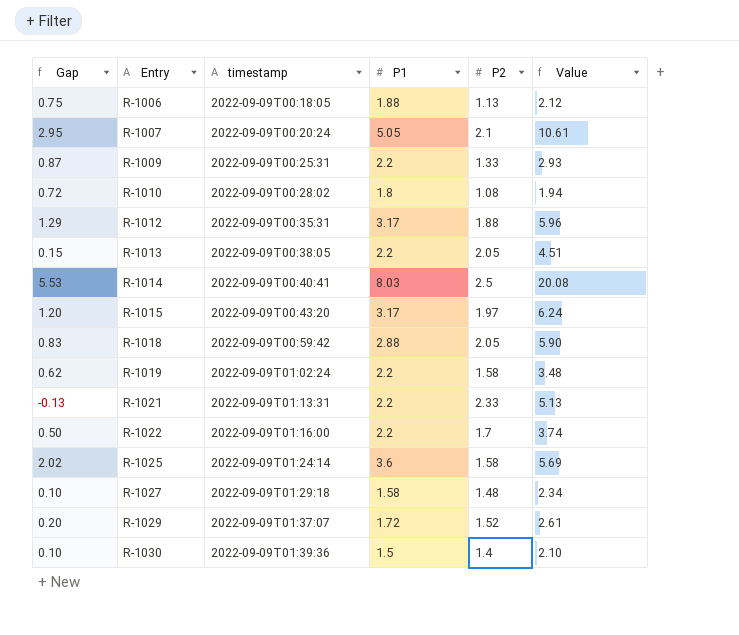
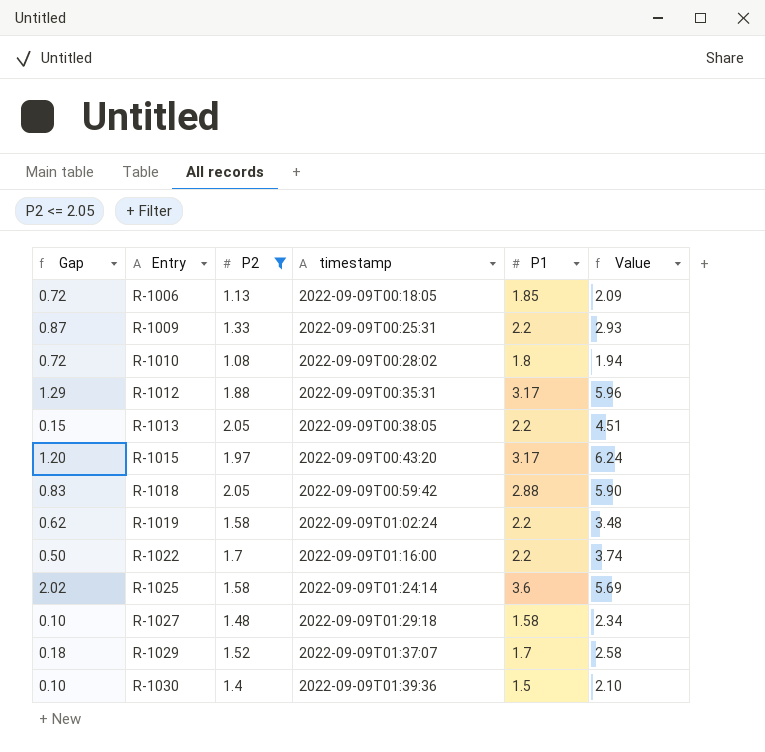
filter: none -> P2 <= 2.05
column P2 | position: 5 -> 3
R-1006 | Gap: 0.75 -> 0.72
R-1006 | P1: 1.88 -> 1.85
R-1006 | Value: 2.12 -> 2.09
R-1029 | Gap: 0.20 -> 0.18
R-1029 | P1: 1.72 -> 1.7
R-1029 | Value: 2.61 -> 2.58

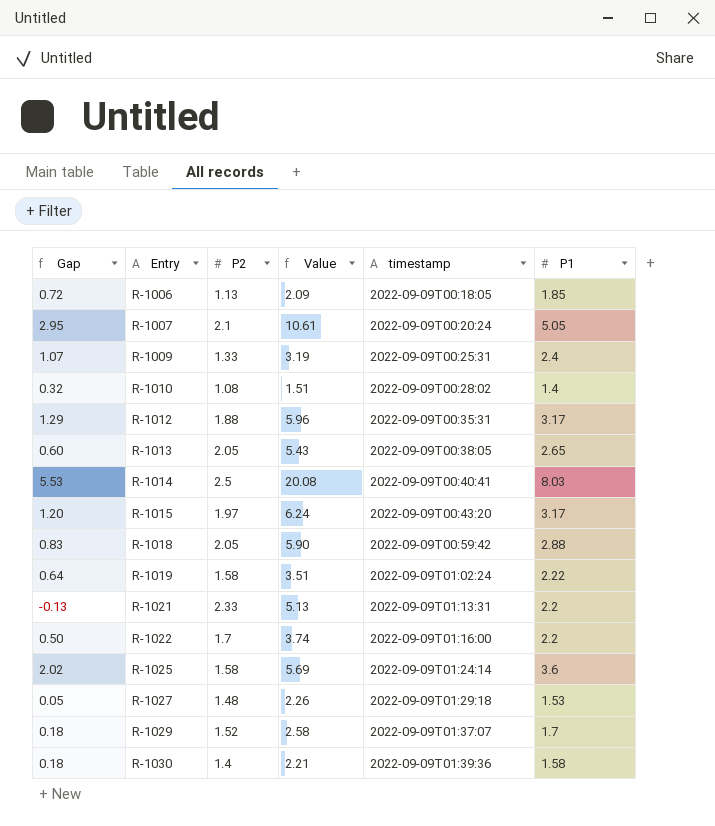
filter: P2 <= 2.05 -> none
column Value | position: 6 -> 4
R-1009 | Gap: 0.87 -> 1.07
R-1009 | Value: 2.93 -> 3.19
R-1009 | P1: 2.2 -> 2.4
R-1010 | Gap: 0.72 -> 0.32
R-1010 | Value: 1.94 -> 1.51
R-1010 | P1: 1.8 -> 1.4
R-1013 | Gap: 0.15 -> 0.60
R-1013 | Value: 4.51 -> 5.43
R-1013 | P1: 2.2 -> 2.65
R-1019 | Gap: 0.62 -> 0.64
R-1019 | Value: 3.48 -> 3.51
R-1019 | P1: 2.2 -> 2.22
R-1027 | Gap: 0.10 -> 0.05
R-1027 | Value: 2.34 -> 2.26
R-1027 | P1: 1.58 -> 1.53
R-1030 | Gap: 0.10 -> 0.18
R-1030 | Value: 2.10 -> 2.21
R-1030 | P1: 1.5 -> 1.58

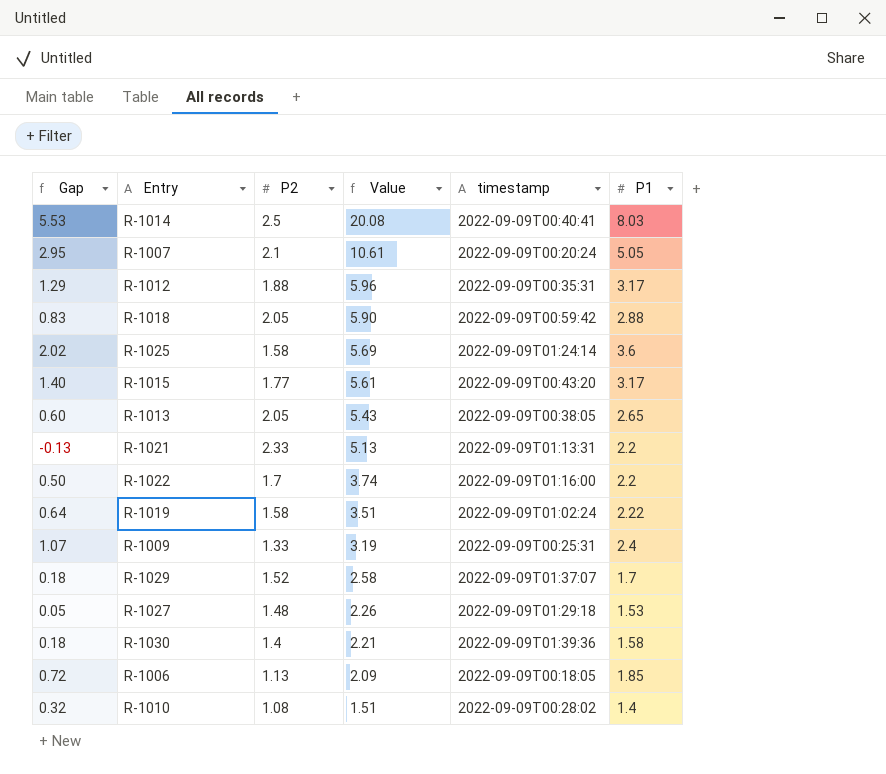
row order: Entry ascending -> Value descending
R-1015 | Gap: 1.20 -> 1.40
R-1015 | P2: 1.97 -> 1.77
R-1015 | Value: 6.24 -> 5.61

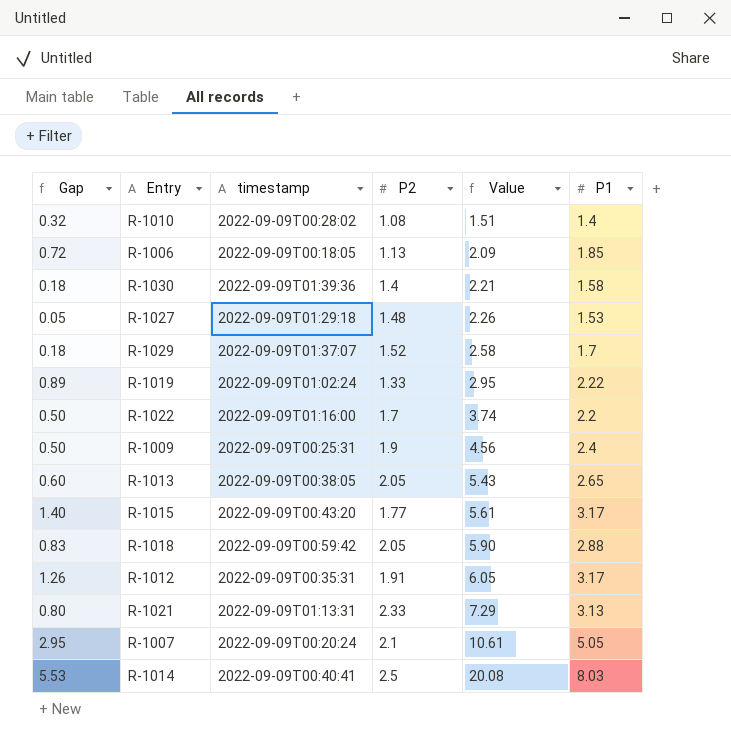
row order: Value descending -> Value ascending
column timestamp | position: 5 -> 3
row R-1025: 2.02 | 1.58 | 5.69 | 2022-09-09T01:24:14 | 3.6 -> none
R-1019 | Gap: 0.64 -> 0.89
R-1019 | P2: 1.58 -> 1.33
R-1019 | Value: 3.51 -> 2.95
R-1009 | Gap: 1.07 -> 0.50
R-1009 | P2: 1.33 -> 1.9
R-1009 | Value: 3.19 -> 4.56
R-1012 | Gap: 1.29 -> 1.26
R-1012 | P2: 1.88 -> 1.91
R-1012 | Value: 5.96 -> 6.05
R-1021 | Gap: -0.13 -> 0.80
R-1021 | Value: 5.13 -> 7.29
R-1021 | P1: 2.2 -> 3.13

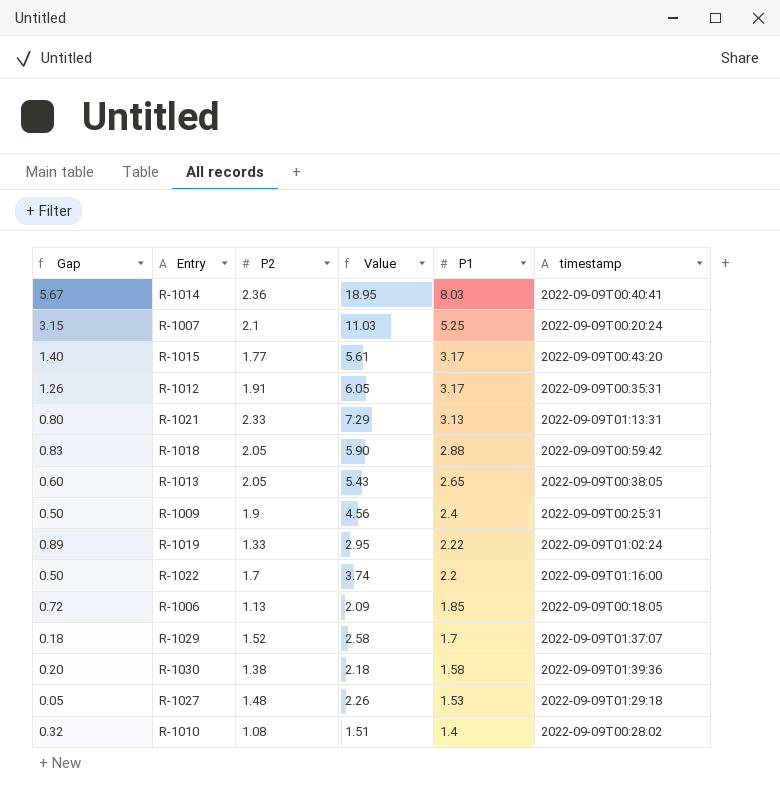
row order: Value ascending -> P1 descending
column timestamp | position: 3 -> 6
R-1014 | Gap: 5.53 -> 5.67
R-1014 | P2: 2.5 -> 2.36
R-1014 | Value: 20.08 -> 18.95
R-1007 | Gap: 2.95 -> 3.15
R-1007 | Value: 10.61 -> 11.03
R-1007 | P1: 5.05 -> 5.25
R-1030 | Gap: 0.18 -> 0.20
R-1030 | P2: 1.4 -> 1.38
R-1030 | Value: 2.21 -> 2.18

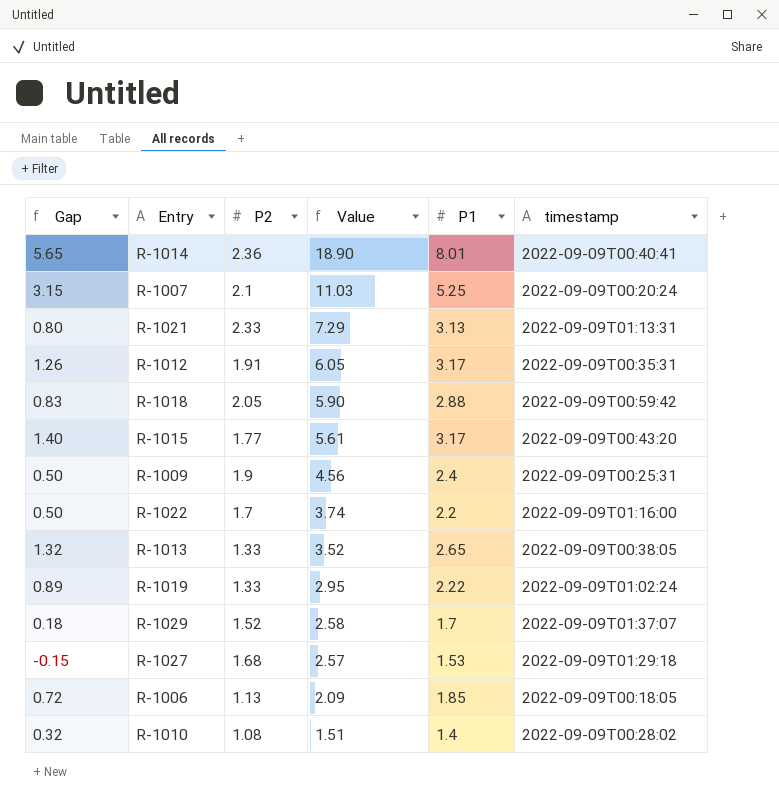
row order: P1 descending -> Value descending
row R-1030: 0.20 | 1.38 | 2.18 | 1.58 | 2022-09-09T01:39:36 -> none
R-1014 | Gap: 5.67 -> 5.65
R-1014 | Value: 18.95 -> 18.90
R-1014 | P1: 8.03 -> 8.01
R-1013 | Gap: 0.60 -> 1.32
R-1013 | P2: 2.05 -> 1.33
R-1013 | Value: 5.43 -> 3.52
R-1027 | Gap: 0.05 -> -0.15
R-1027 | P2: 1.48 -> 1.68
R-1027 | Value: 2.26 -> 2.57

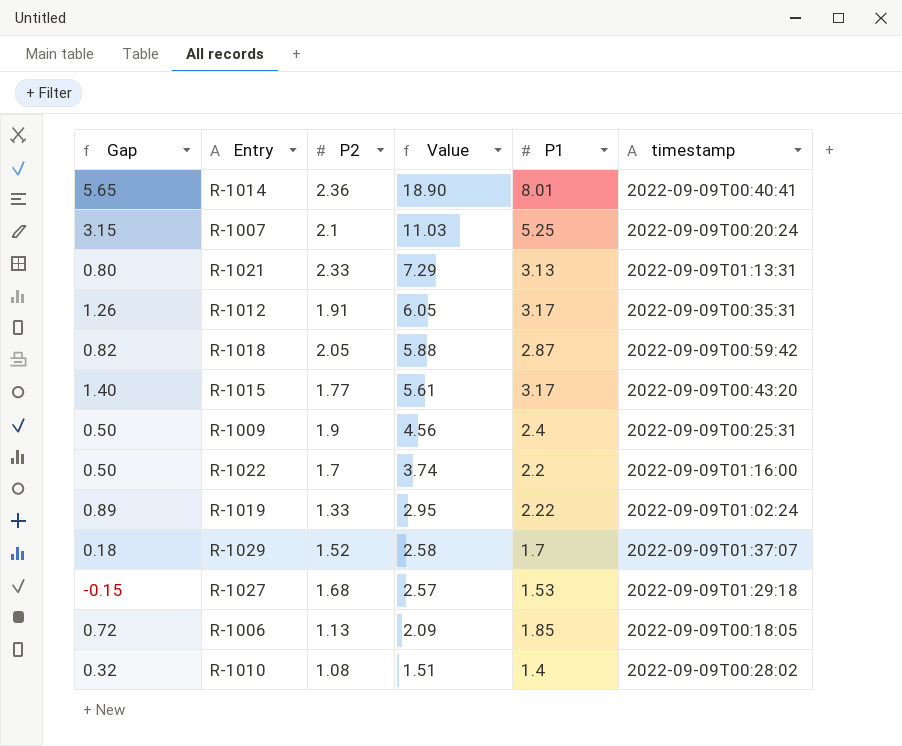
row R-1013: 1.32 | 1.33 | 3.52 | 2.65 | 2022-09-09T00:38:05 -> none
R-1018 | Gap: 0.83 -> 0.82
R-1018 | Value: 5.90 -> 5.88
R-1018 | P1: 2.88 -> 2.87

